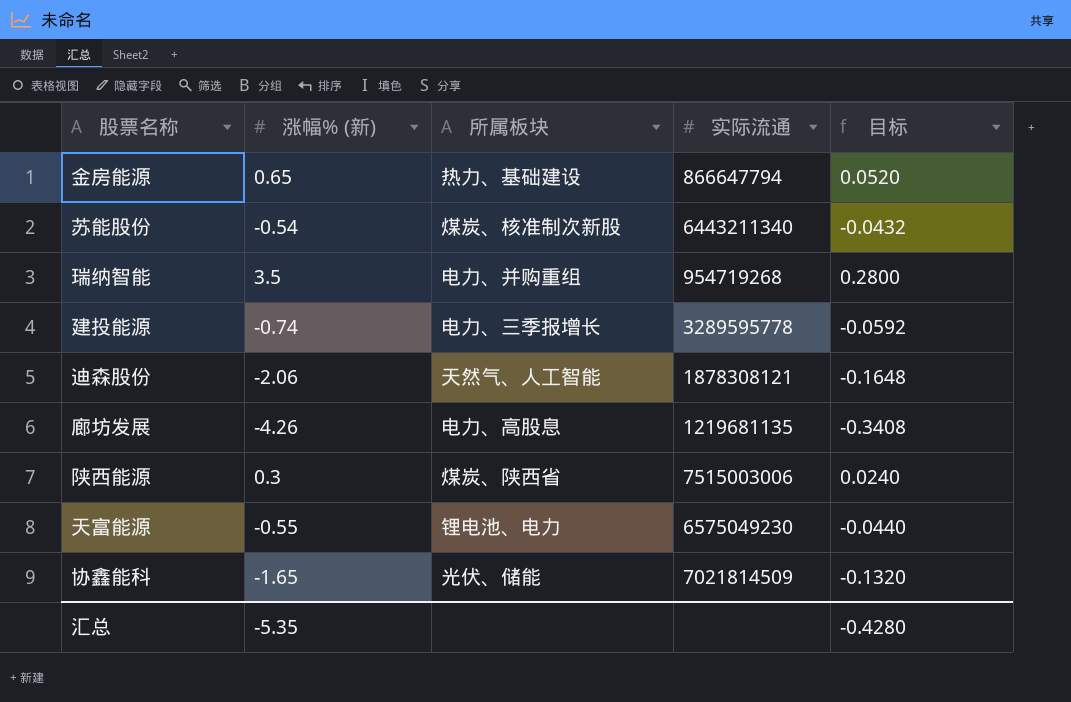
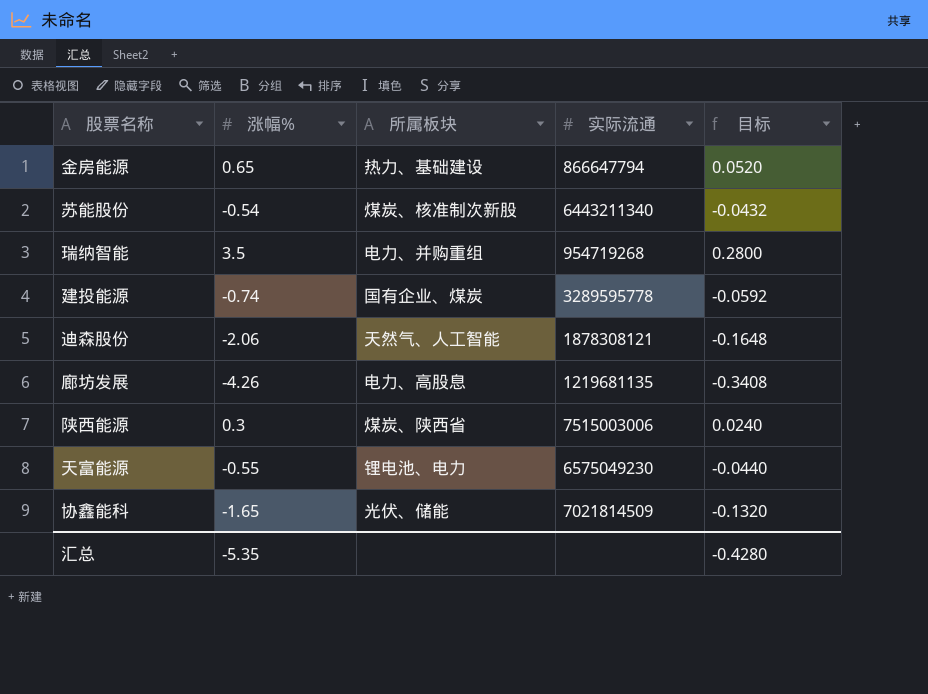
column name: 涨幅% (新) -> 涨幅%
建投能源 | 所属板块: 电力、三季报增长 -> 国有企业、煤炭

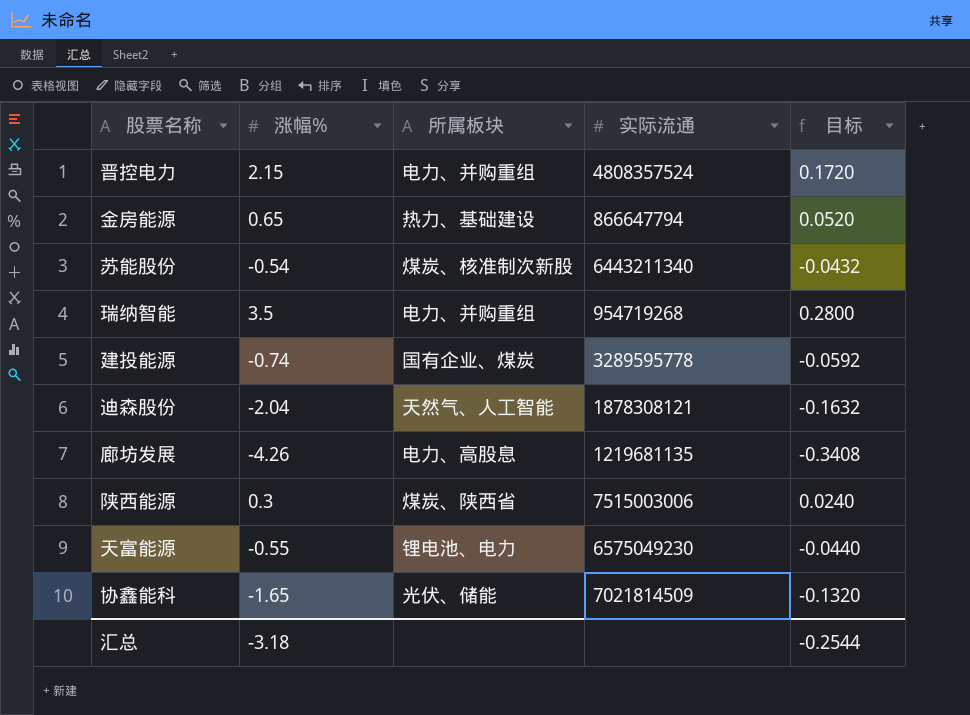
row 晋控电力: none -> 2.15 | 电力、并购重组 | 4808357524 | 0.1720
迪森股份 | 涨幅%: -2.06 -> -2.04
迪森股份 | 目标: -0.1648 -> -0.1632
汇总 | 涨幅%: -5.35 -> -3.18
汇总 | 目标: -0.4280 -> -0.2544

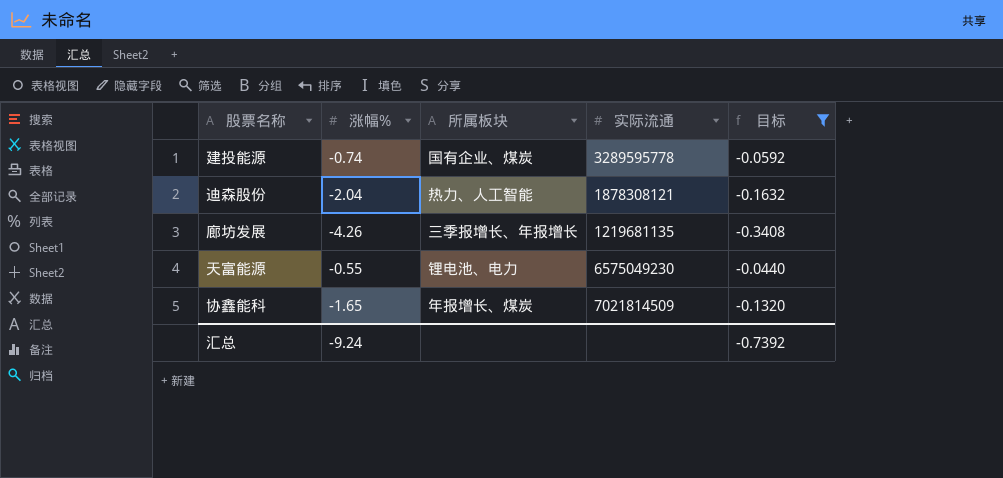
filter: none -> 目标 <= -0.0440
迪森股份 | 所属板块: 天然气、人工智能 -> 热力、人工智能
廊坊发展 | 所属板块: 电力、高股息 -> 三季报增长、年报增长
协鑫能科 | 所属板块: 光伏、储能 -> 年报增长、煤炭
汇总 | 涨幅%: -3.18 -> -9.24
汇总 | 目标: -0.2544 -> -0.7392

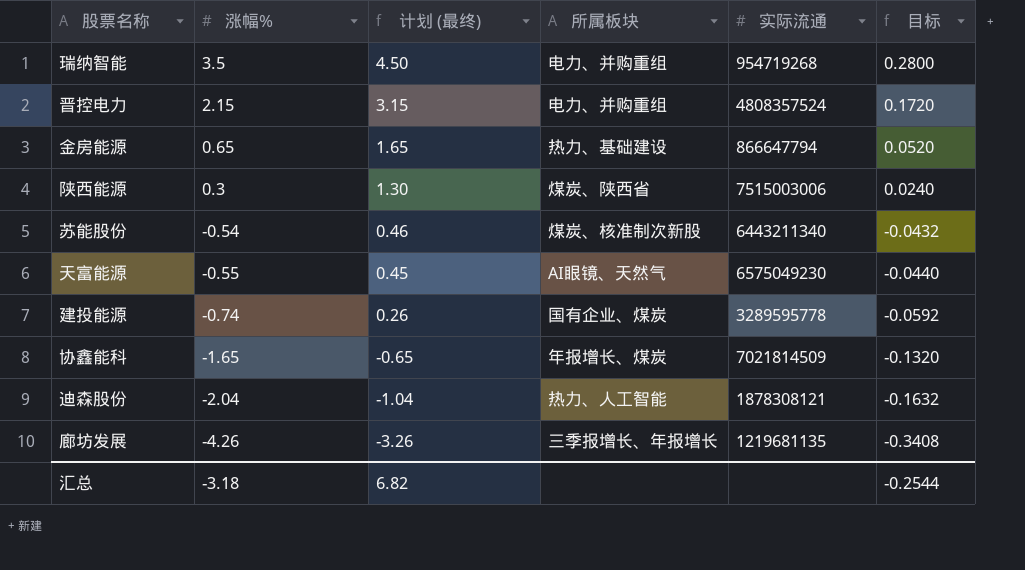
filter: 目标 <= -0.0440 -> none
row order: none -> 涨幅% descending
column 计划 (最终) | formula: none -> [涨幅%] + 1
天富能源 | 所属板块: 锂电池、电力 -> AI眼镜、天然气
汇总 | 涨幅%: -9.24 -> -3.18
汇总 | 目标: -0.7392 -> -0.2544

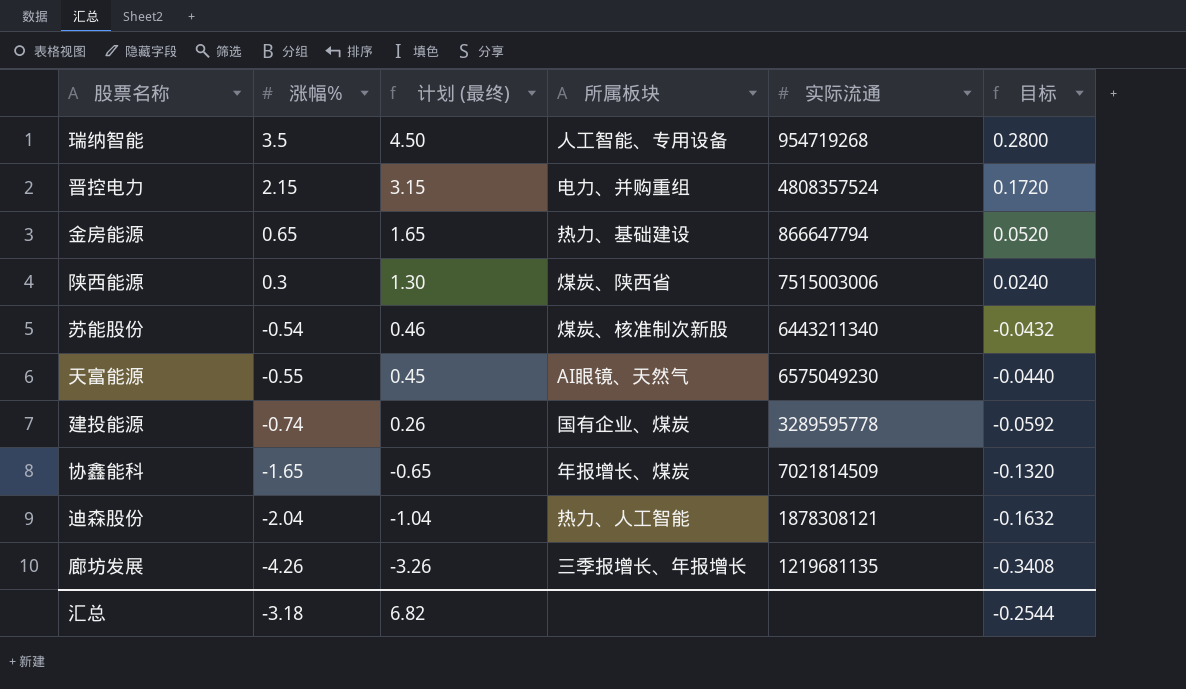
瑞纳智能 | 所属板块: 电力、并购重组 -> 人工智能、专用设备

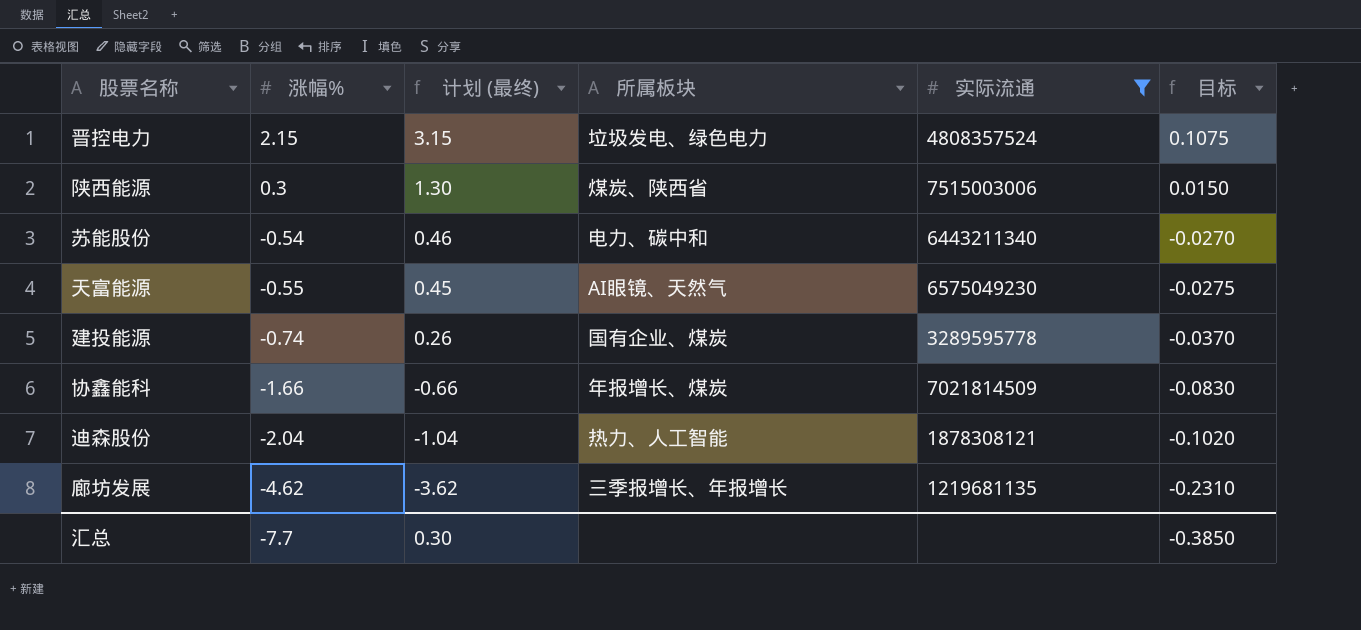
filter: none -> 实际流通 >= 1219681135
column 目标 | formula: [涨幅%] * 0.08 -> [涨幅%] * 0.05
晋控电力 | 所属板块: 电力、并购重组 -> 垃圾发电、绿色电力
苏能股份 | 所属板块: 煤炭、核准制次新股 -> 电力、碳中和
协鑫能科 | 涨幅%: -1.65 -> -1.66
协鑫能科 | 计划 (最终): -0.65 -> -0.66
廊坊发展 | 涨幅%: -4.26 -> -4.62
廊坊发展 | 计划 (最终): -3.26 -> -3.62
汇总 | 涨幅%: -3.18 -> -7.7
汇总 | 计划 (最终): 6.82 -> 0.30
汇总 | 目标: -0.2544 -> -0.3850

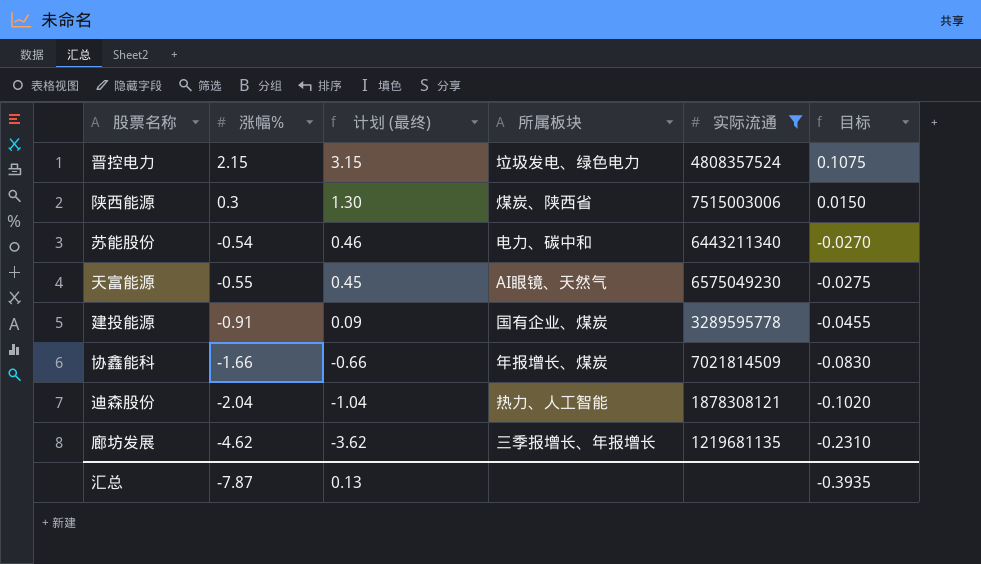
建投能源 | 涨幅%: -0.74 -> -0.91
建投能源 | 计划 (最终): 0.26 -> 0.09
建投能源 | 目标: -0.0370 -> -0.0455
汇总 | 涨幅%: -7.7 -> -7.87
汇总 | 计划 (最终): 0.30 -> 0.13
汇总 | 目标: -0.3850 -> -0.3935

